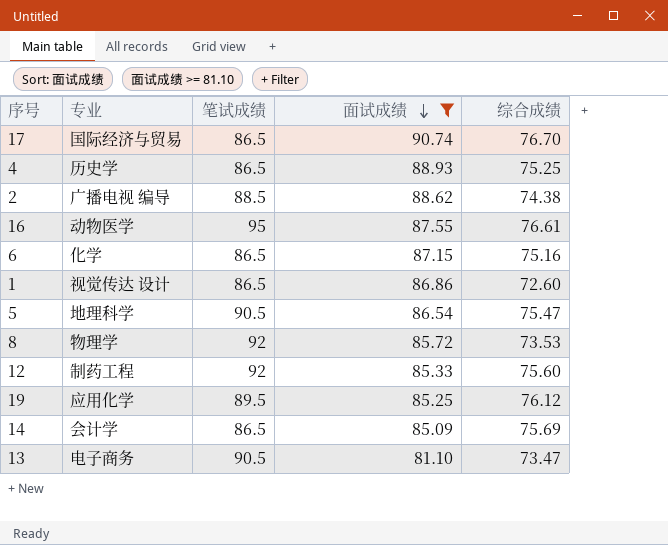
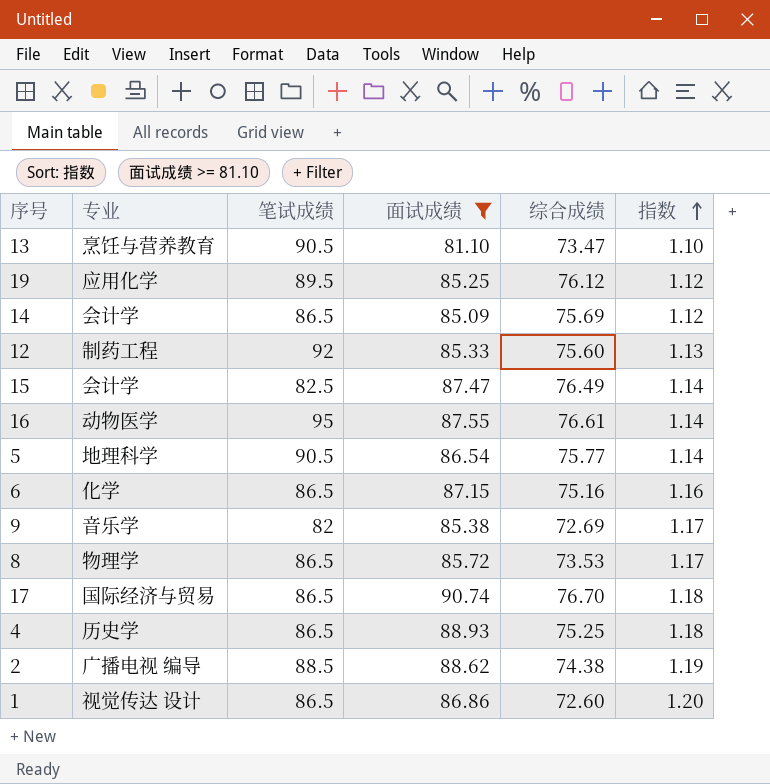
row order: 面试成绩 descending -> 指数 ascending
column 指数 | formula: none -> [面试成绩] / [综合成绩]
13 | 专业: 电子商务 -> 烹饪与营养教育
row 15: none -> 会计学 | 82.5 | 87.47 | 76.49 | 1.14
5 | 综合成绩: 75.47 -> 75.77
row 9: none -> 音乐学 | 82 | 85.38 | 72.69 | 1.17
8 | 笔试成绩: 92 -> 86.5

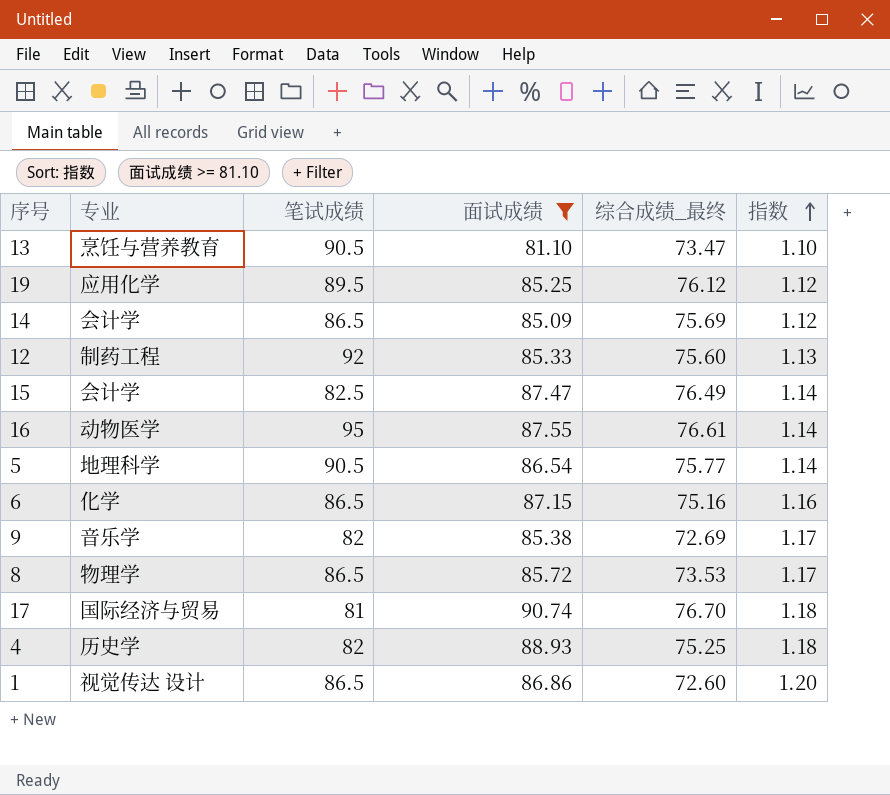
column name: 综合成绩 -> 综合成绩_最终
row 2: 广播电视 编导 | 88.5 | 88.62 | 74.38 | 1.19 -> none
17 | 笔试成绩: 86.5 -> 81
4 | 笔试成绩: 86.5 -> 82

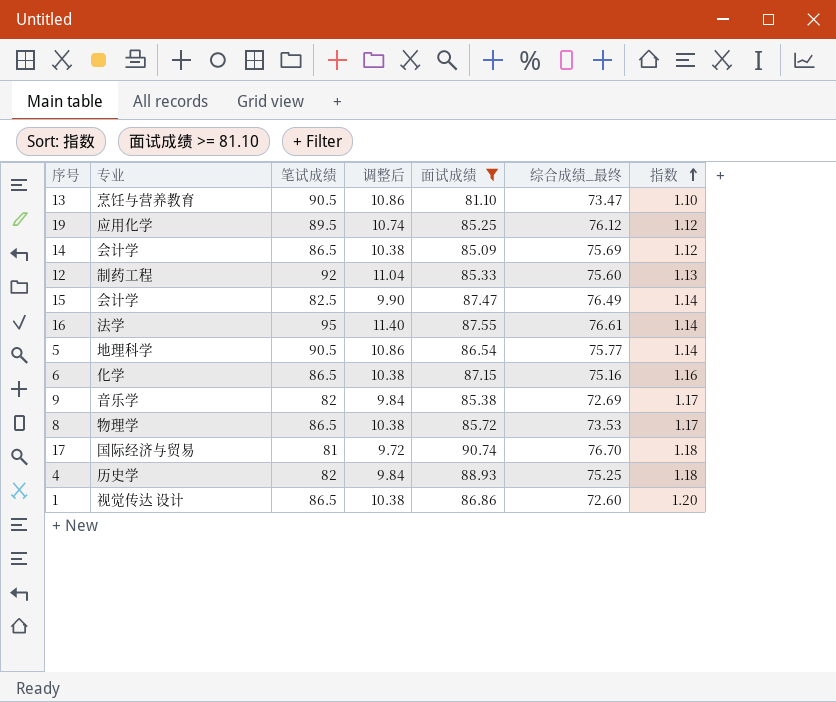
column 调整后 | formula: none -> [笔试成绩] * 0.12
16 | 专业: 动物医学 -> 法学

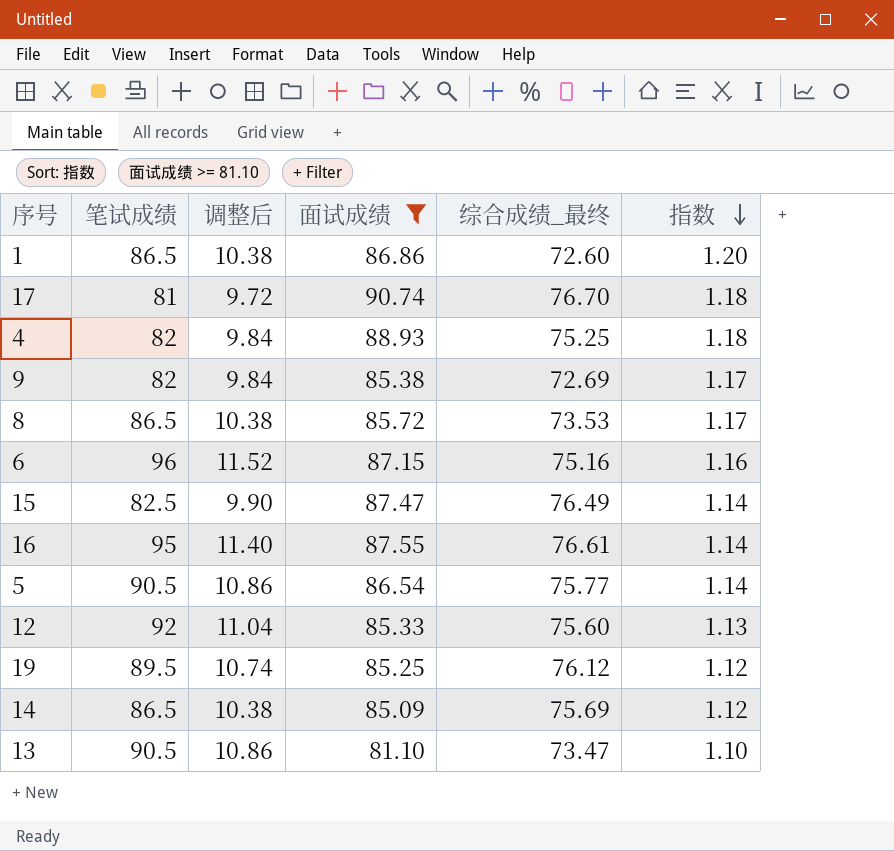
row order: 指数 ascending -> 指数 descending
column 专业 | position: 2 -> none
6 | 笔试成绩: 86.5 -> 96
6 | 调整后: 10.38 -> 11.52

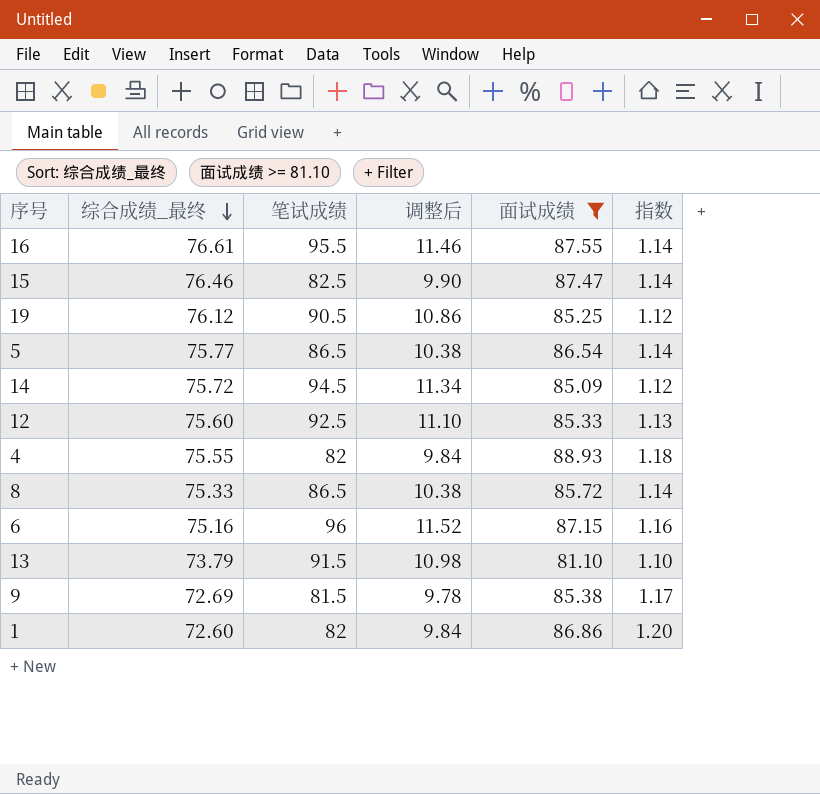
row order: 指数 descending -> 综合成绩_最终 descending
column 综合成绩_最终 | position: 5 -> 2
row 17: 81 | 9.72 | 90.74 | 76.70 | 1.18 -> none
16 | 笔试成绩: 95 -> 95.5
16 | 调整后: 11.40 -> 11.46
15 | 综合成绩_最终: 76.49 -> 76.46
19 | 笔试成绩: 89.5 -> 90.5
19 | 调整后: 10.74 -> 10.86
5 | 笔试成绩: 90.5 -> 86.5
5 | 调整后: 10.86 -> 10.38
14 | 综合成绩_最终: 75.69 -> 75.72
14 | 笔试成绩: 86.5 -> 94.5
14 | 调整后: 10.38 -> 11.34
12 | 笔试成绩: 92 -> 92.5
12 | 调整后: 11.04 -> 11.10
4 | 综合成绩_最终: 75.25 -> 75.55
8 | 综合成绩_最终: 73.53 -> 75.33
8 | 指数: 1.17 -> 1.14
13 | 综合成绩_最终: 73.47 -> 73.79
13 | 笔试成绩: 90.5 -> 91.5
13 | 调整后: 10.86 -> 10.98
9 | 笔试成绩: 82 -> 81.5
9 | 调整后: 9.84 -> 9.78
1 | 笔试成绩: 86.5 -> 82
1 | 调整后: 10.38 -> 9.84

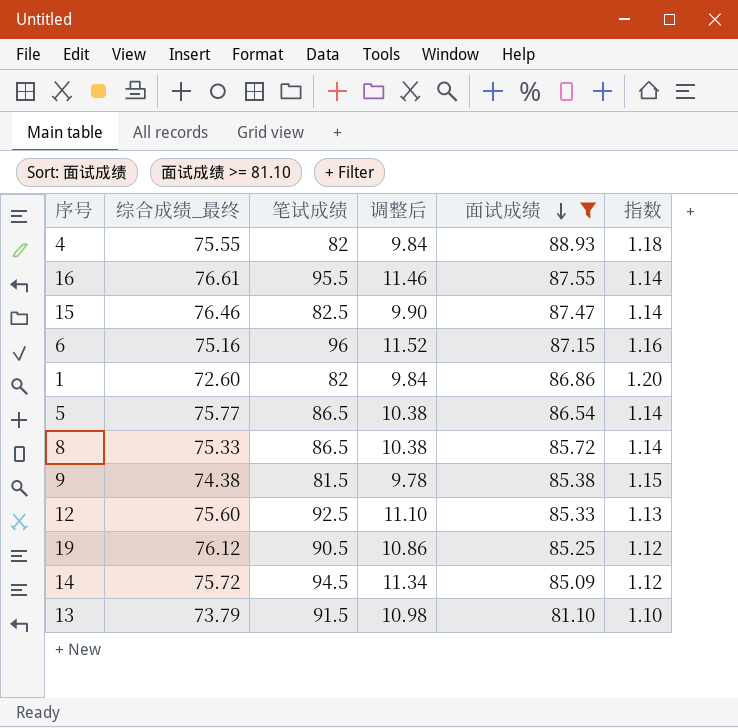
row order: 综合成绩_最终 descending -> 面试成绩 descending
9 | 综合成绩_最终: 72.69 -> 74.38
9 | 指数: 1.17 -> 1.15

